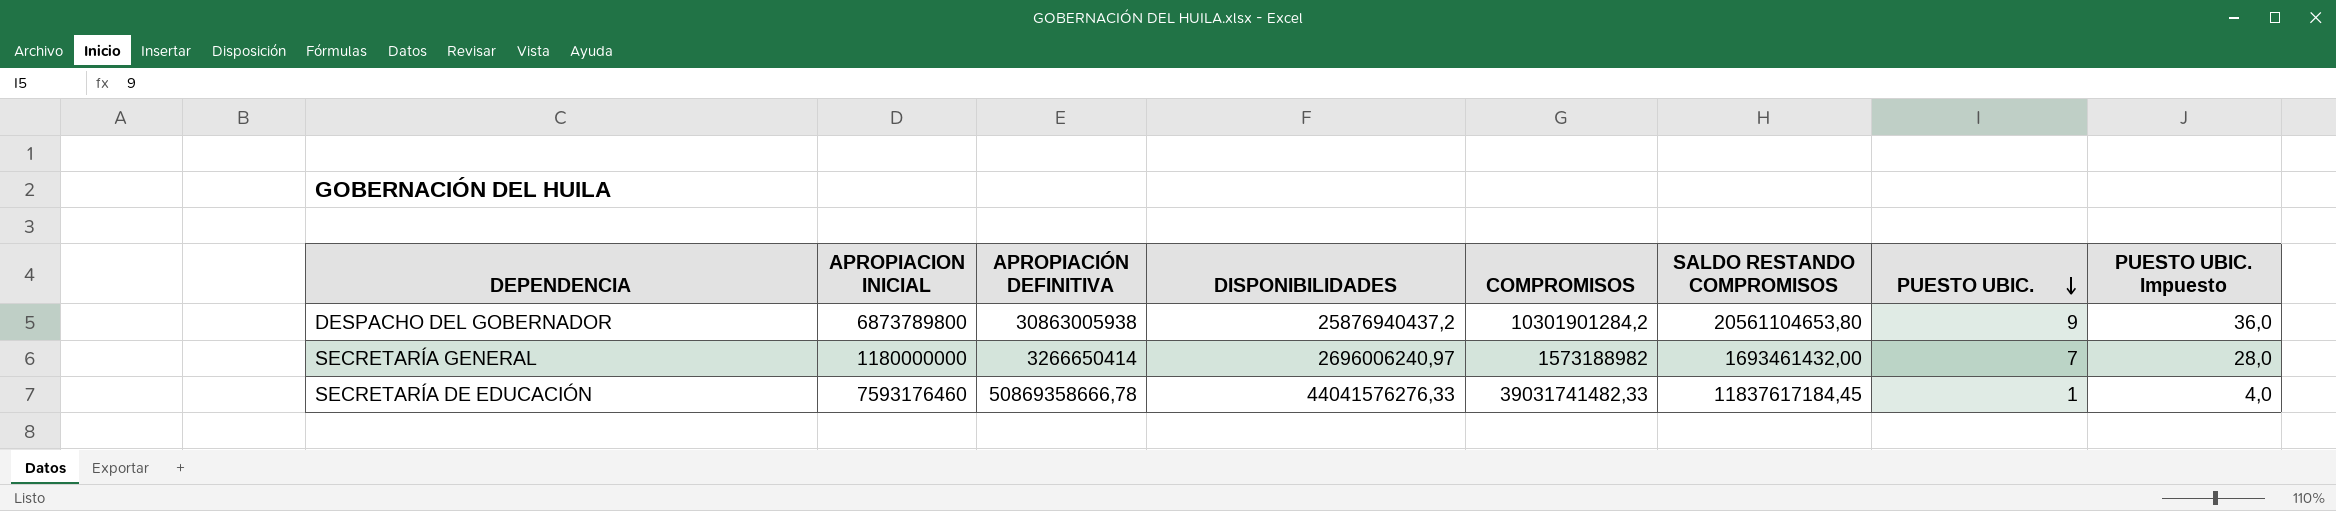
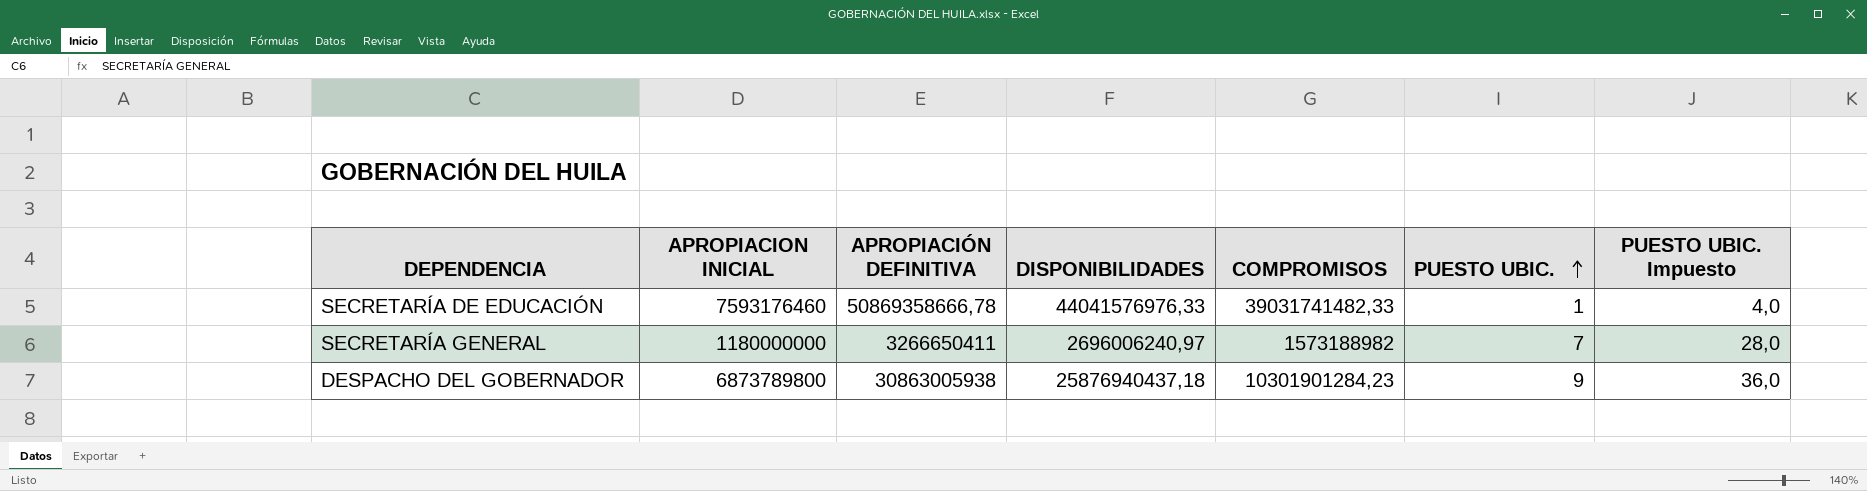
row order: PUESTO UBIC. descending -> PUESTO UBIC. ascending
column SALDO RESTANDO COMPROMISOS | formula: [APROPIACIÓN DEFINITIVA] - [COMPROMISOS] -> none
SECRETARÍA DE EDUCACIÓN | DISPONIBILIDADES: 44041576276,33 -> 44041576976,33
SECRETARÍA GENERAL | APROPIACIÓN DEFINITIVA: 3266650414 -> 3266650411
DESPACHO DEL GOBERNADOR | DISPONIBILIDADES: 25876940437,2 -> 25876940437,18
DESPACHO DEL GOBERNADOR | COMPROMISOS: 10301901284,2 -> 10301901284,23

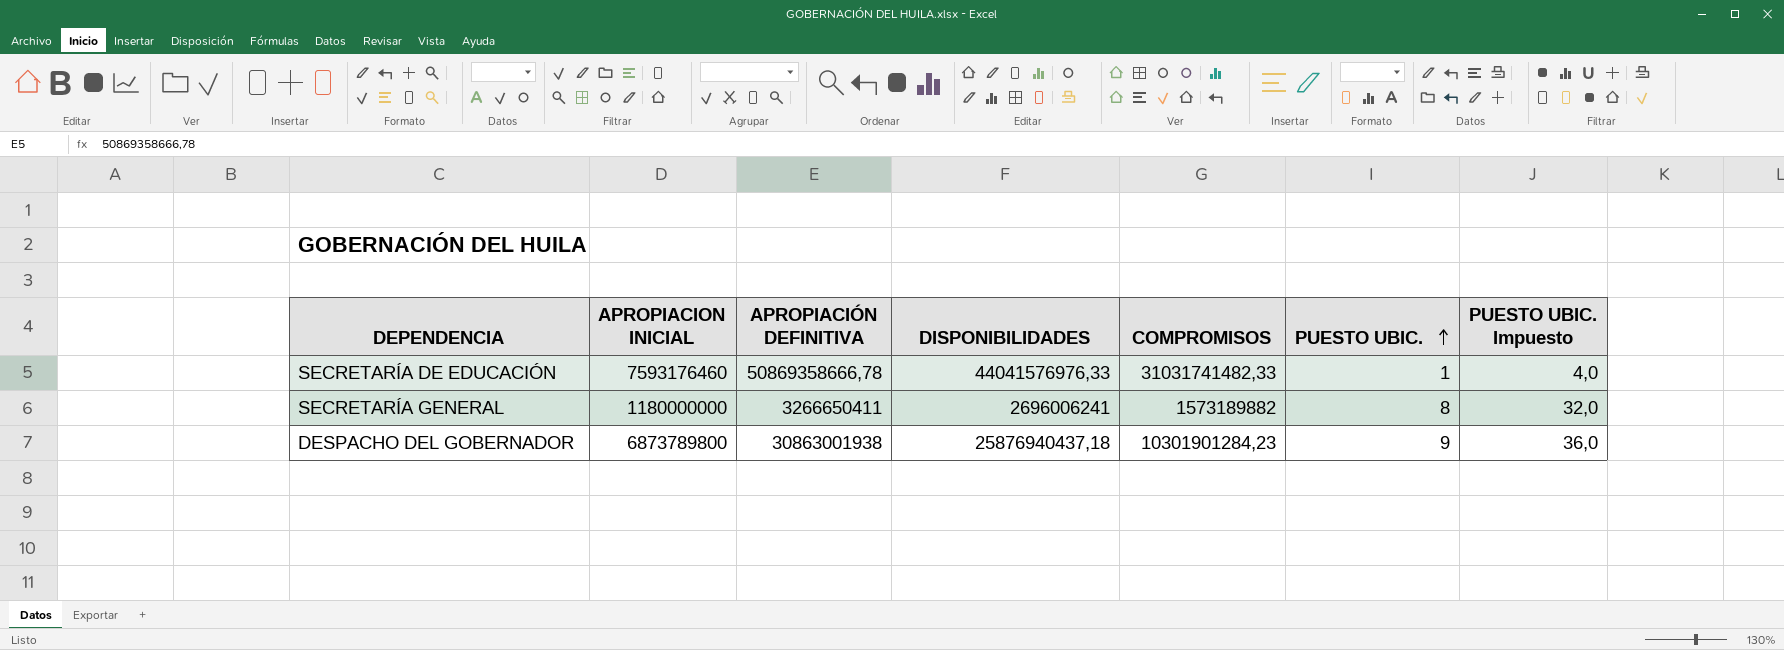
SECRETARÍA DE EDUCACIÓN | COMPROMISOS: 39031741482,33 -> 31031741482,33
SECRETARÍA GENERAL | DISPONIBILIDADES: 2696006240,97 -> 2696006241
SECRETARÍA GENERAL | COMPROMISOS: 1573188982 -> 1573189882
SECRETARÍA GENERAL | PUESTO UBIC.: 7 -> 8
SECRETARÍA GENERAL | PUESTO UBIC. Impuesto: 28,0 -> 32,0
DESPACHO DEL GOBERNADOR | APROPIACIÓN DEFINITIVA: 30863005938 -> 30863001938

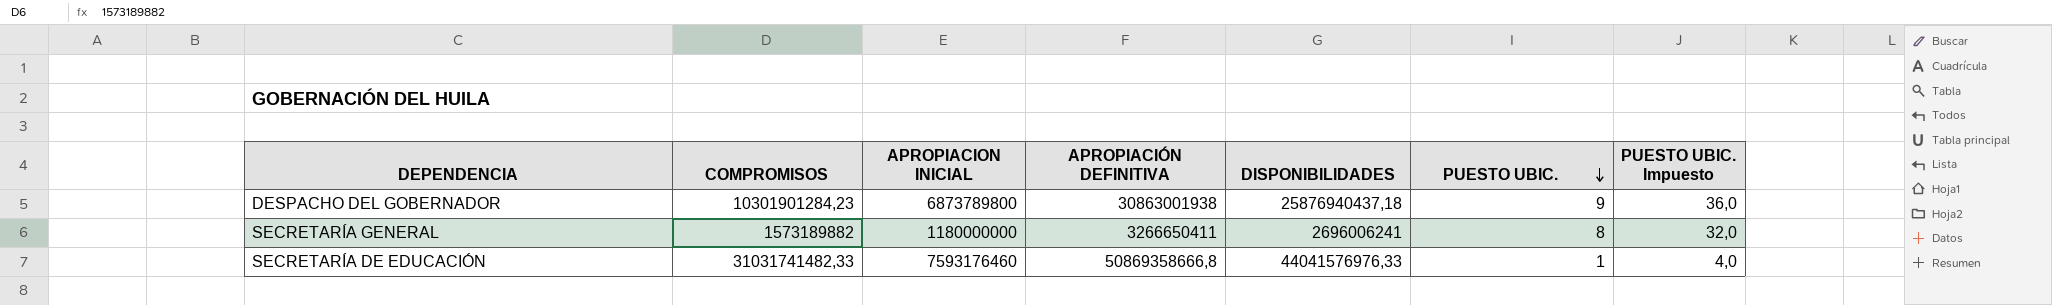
row order: PUESTO UBIC. ascending -> PUESTO UBIC. descending
column COMPROMISOS | position: 5 -> 2
SECRETARÍA DE EDUCACIÓN | APROPIACIÓN DEFINITIVA: 50869358666,78 -> 50869358666,8

